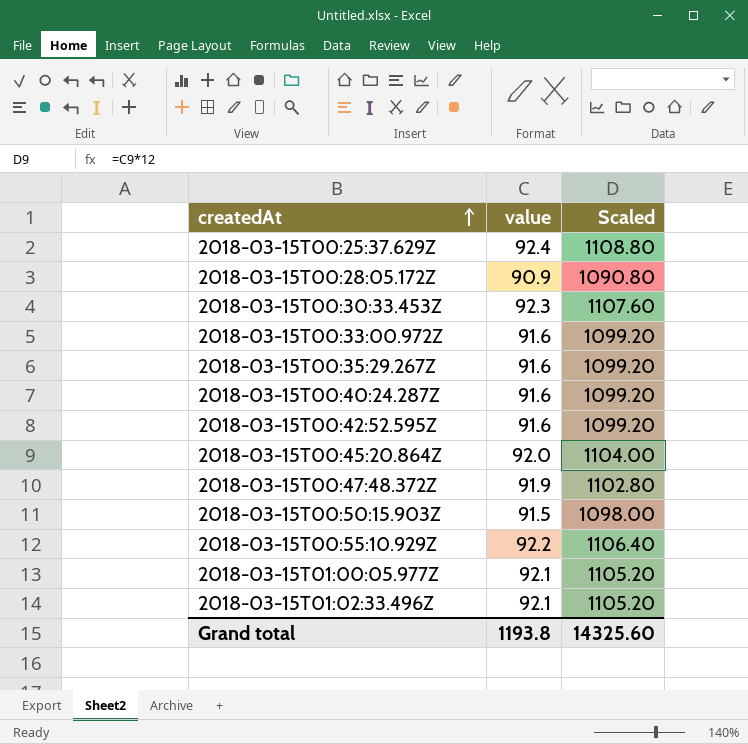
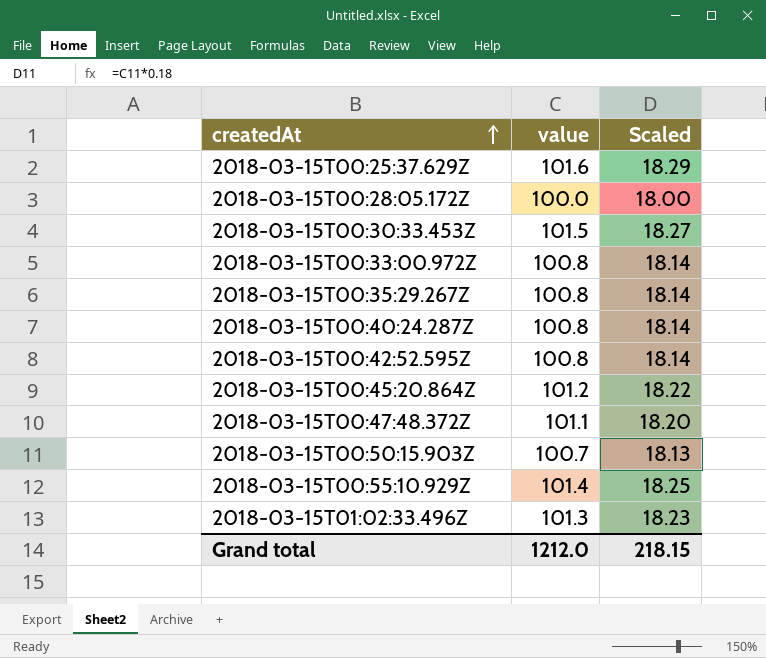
column Scaled | formula: [value] * 12 -> [value] * 0.18
row 2018-03-15T01:00:05.977Z: 92.1 | 1105.20 -> none
2018-03-15T00:25:37.629Z | value: 92.4 -> 101.6
2018-03-15T00:28:05.172Z | value: 90.9 -> 100.0
2018-03-15T00:30:33.453Z | value: 92.3 -> 101.5
2018-03-15T00:33:00.972Z | value: 91.6 -> 100.8
2018-03-15T00:35:29.267Z | value: 91.6 -> 100.8
2018-03-15T00:40:24.287Z | value: 91.6 -> 100.8
2018-03-15T00:42:52.595Z | value: 91.6 -> 100.8
2018-03-15T00:45:20.864Z | value: 92.0 -> 101.2
2018-03-15T00:47:48.372Z | value: 91.9 -> 101.1
2018-03-15T00:50:15.903Z | value: 91.5 -> 100.7
2018-03-15T00:55:10.929Z | value: 92.2 -> 101.4
2018-03-15T01:02:33.496Z | value: 92.1 -> 101.3
Grand total | value: 1193.8 -> 1212.0
Grand total | Scaled: 14325.60 -> 218.15

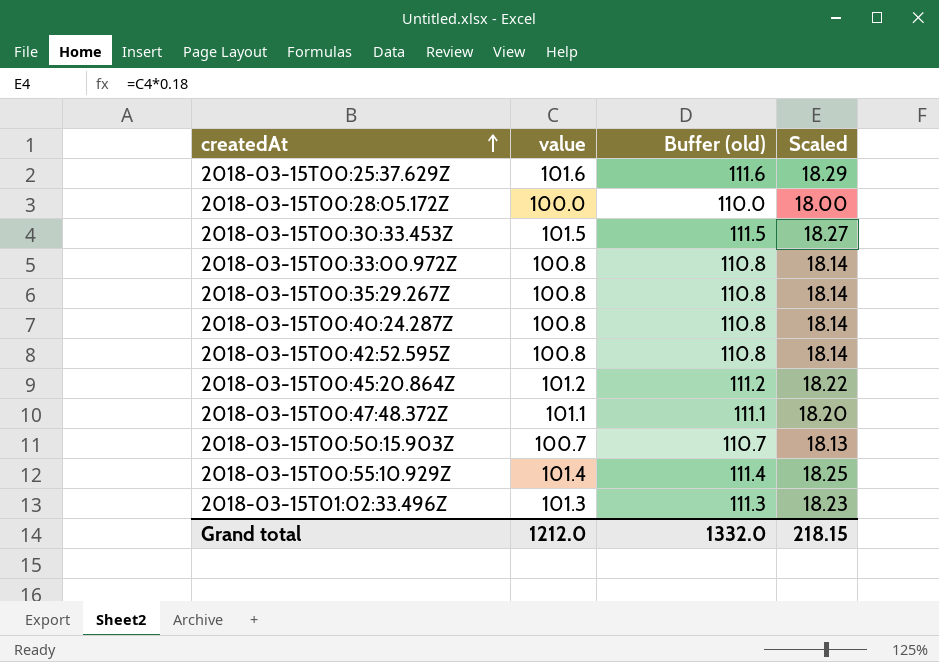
column Buffer (old) | formula: none -> [value] + 10

